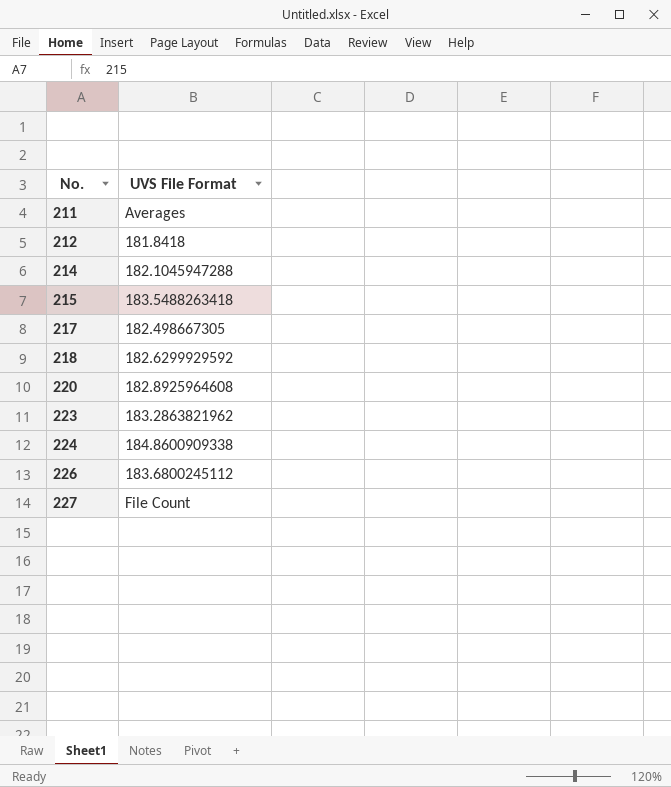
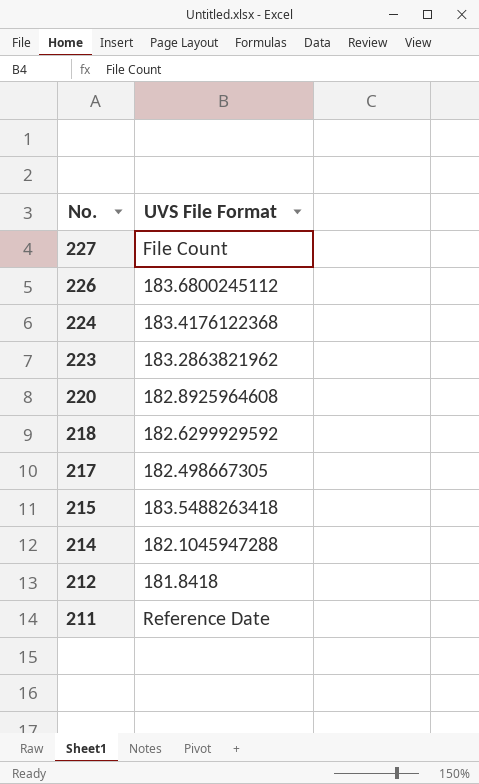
row order: No. ascending -> No. descending
224 | UVS File Format: 184.8600909338 -> 183.4176122368
211 | UVS File Format: Averages -> Reference Date

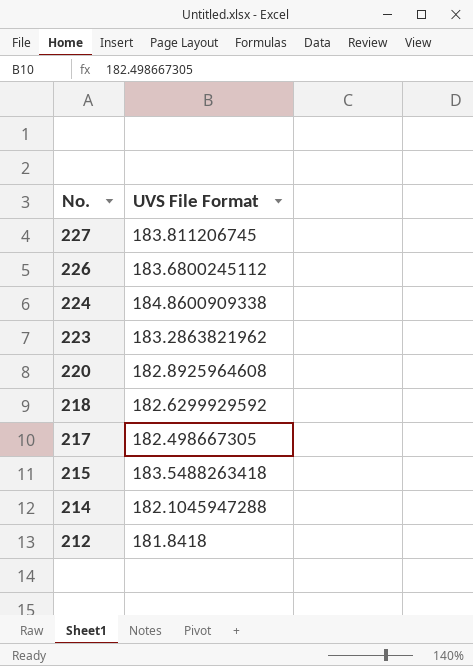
row 211: Reference Date -> none
227 | UVS File Format: File Count -> 183.811206745
224 | UVS File Format: 183.4176122368 -> 184.8600909338

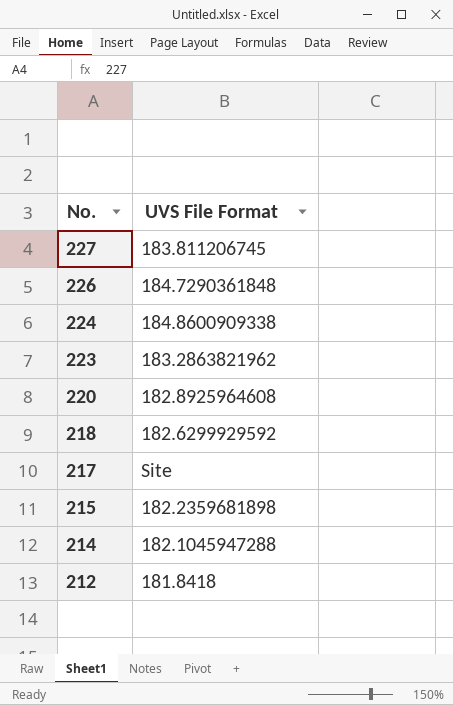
226 | UVS File Format: 183.6800245112 -> 184.7290361848
217 | UVS File Format: 182.498667305 -> Site
215 | UVS File Format: 183.5488263418 -> 182.2359681898

